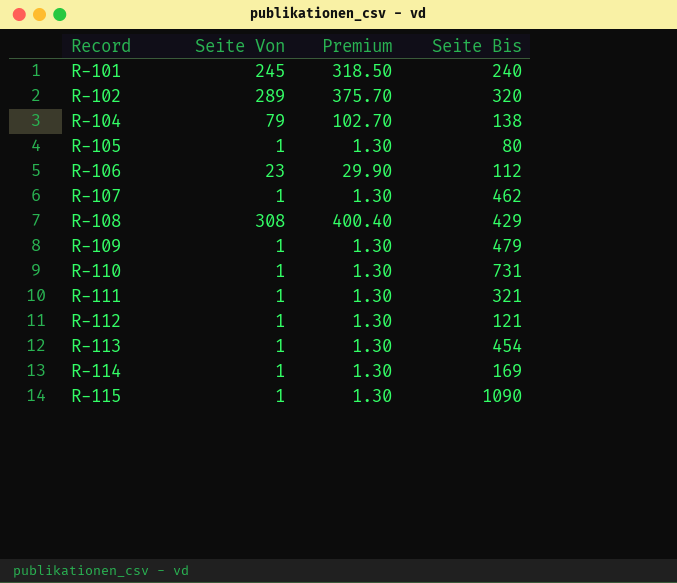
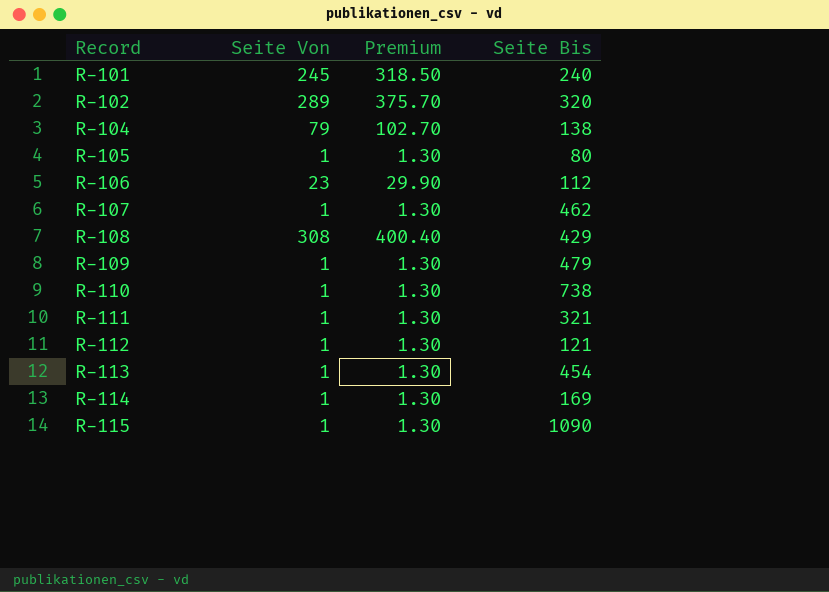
R-110 | Seite Bis: 731 -> 738

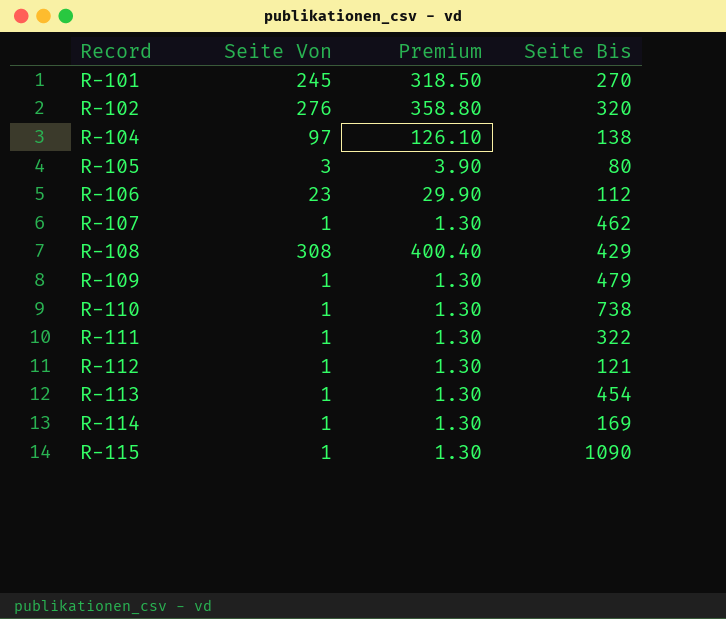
R-101 | Seite Bis: 240 -> 270
R-102 | Seite Von: 289 -> 276
R-102 | Premium: 375.70 -> 358.80
R-104 | Seite Von: 79 -> 97
R-104 | Premium: 102.70 -> 126.10
R-105 | Seite Von: 1 -> 3
R-105 | Premium: 1.30 -> 3.90
R-111 | Seite Bis: 321 -> 322

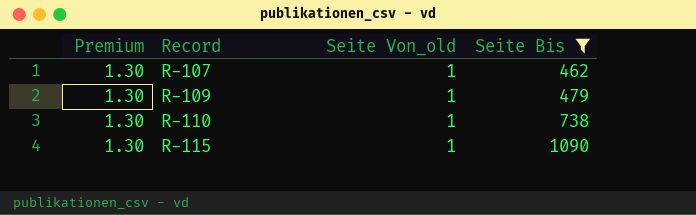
filter: none -> Seite Bis >= 462
column Premium | position: 3 -> 1
column name: Seite Von -> Seite Von_old

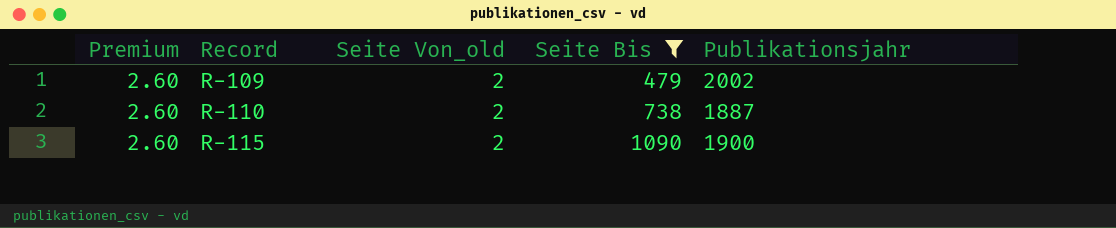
column Publikationsjahr | position: none -> 5
row R-107: 1.30 | 1 | 462 -> none
R-109 | Premium: 1.30 -> 2.60
R-109 | Seite Von_old: 1 -> 2
R-110 | Premium: 1.30 -> 2.60
R-110 | Seite Von_old: 1 -> 2
R-115 | Premium: 1.30 -> 2.60
R-115 | Seite Von_old: 1 -> 2

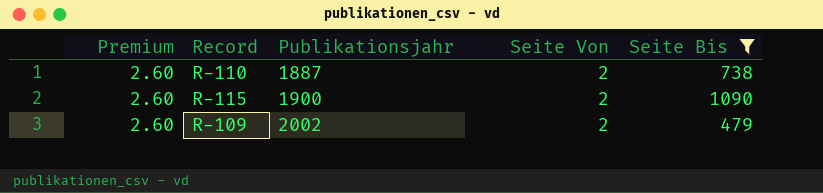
row order: Record ascending -> Publikationsjahr ascending
column Publikationsjahr | position: 5 -> 3
column name: Seite Von_old -> Seite Von

